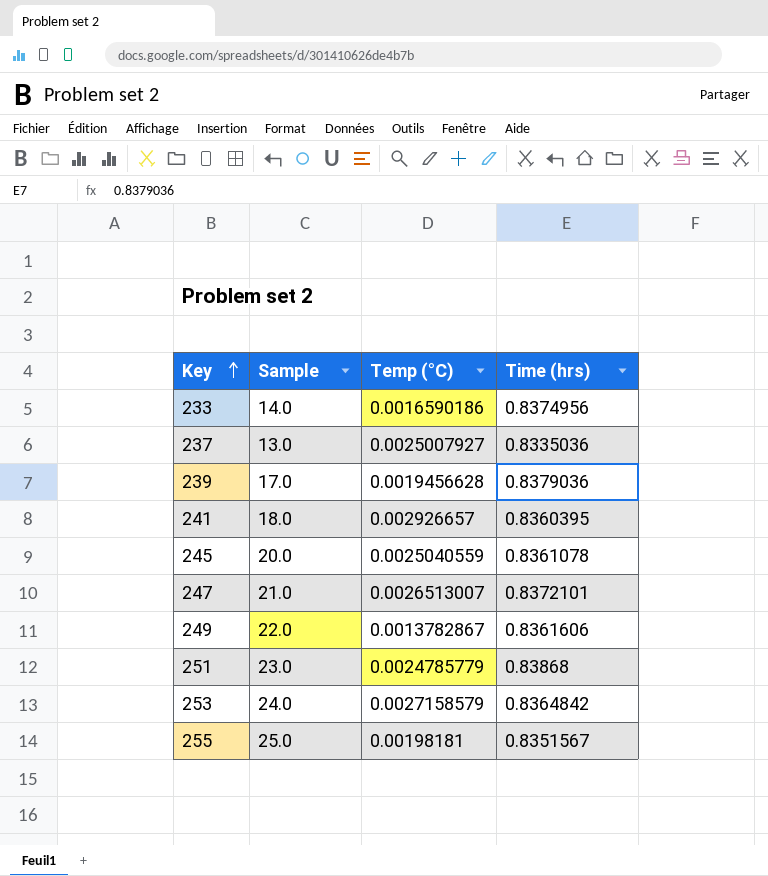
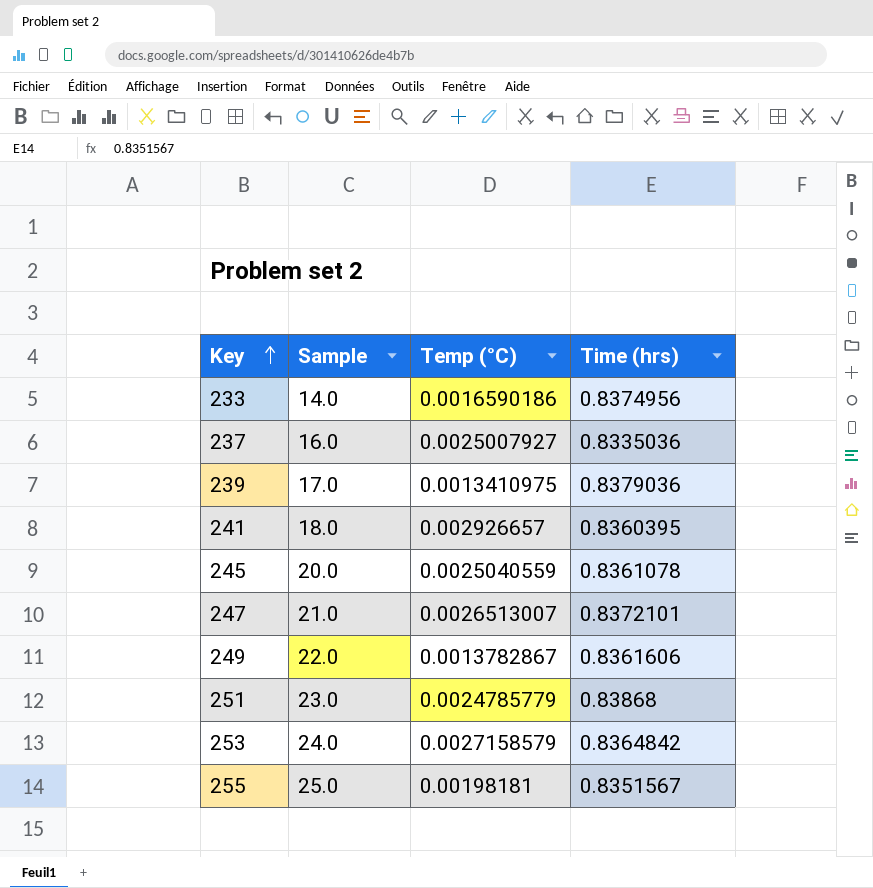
237 | Sample: 13.0 -> 16.0
239 | Temp (°C): 0.0019456628 -> 0.0013410975

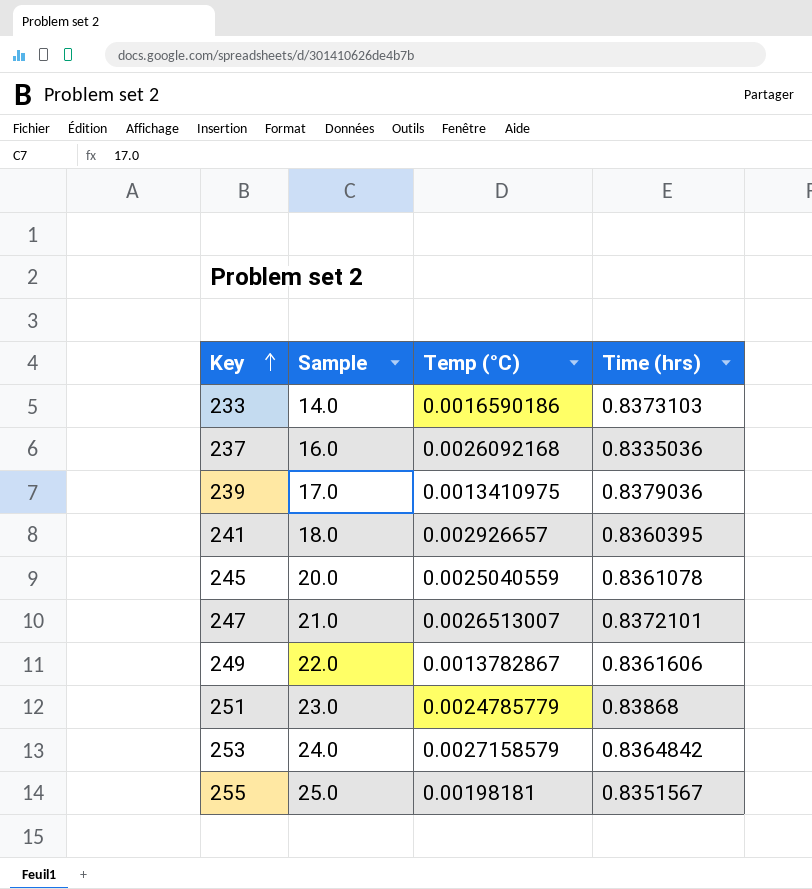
233 | Time (hrs): 0.8374956 -> 0.8373103
237 | Temp (°C): 0.0025007927 -> 0.0026092168

